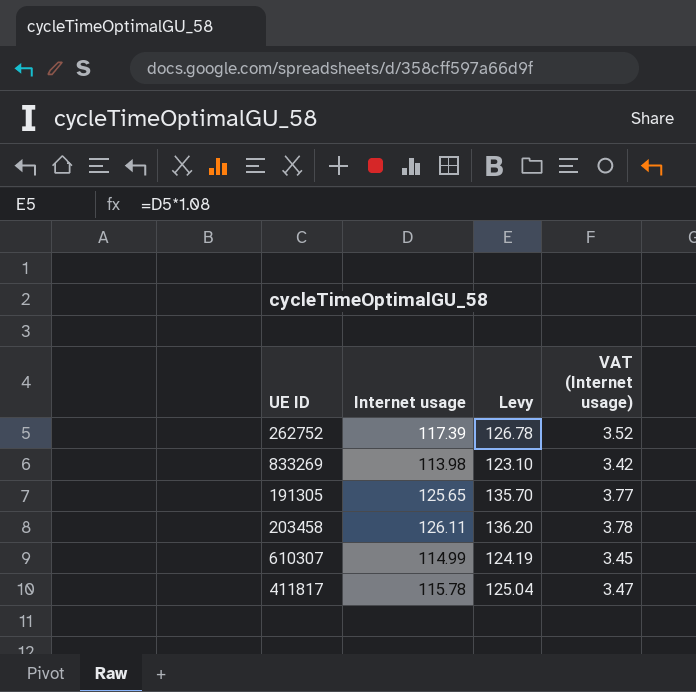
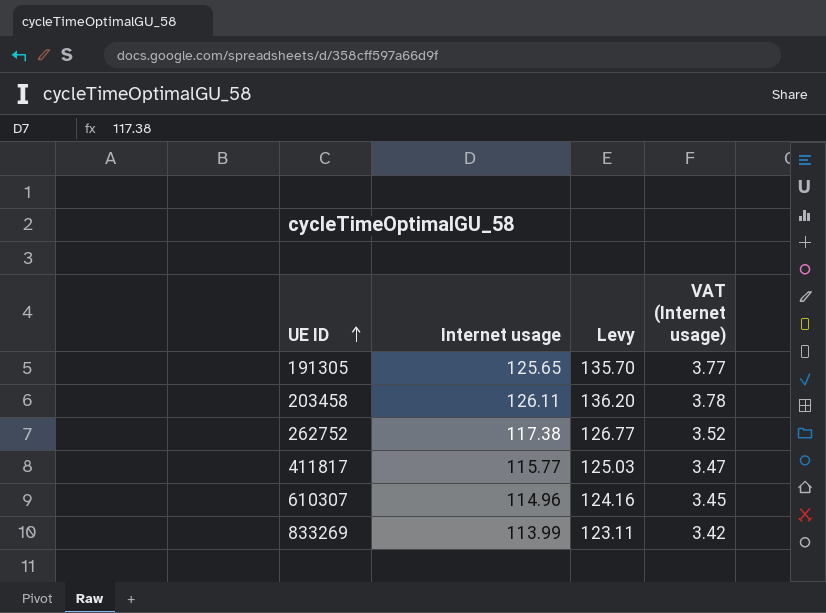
row order: none -> UE ID ascending
262752 | Internet usage: 117.39 -> 117.38
262752 | Levy: 126.78 -> 126.77
411817 | Internet usage: 115.78 -> 115.77
411817 | Levy: 125.04 -> 125.03
610307 | Internet usage: 114.99 -> 114.96
610307 | Levy: 124.19 -> 124.16
833269 | Internet usage: 113.98 -> 113.99
833269 | Levy: 123.10 -> 123.11

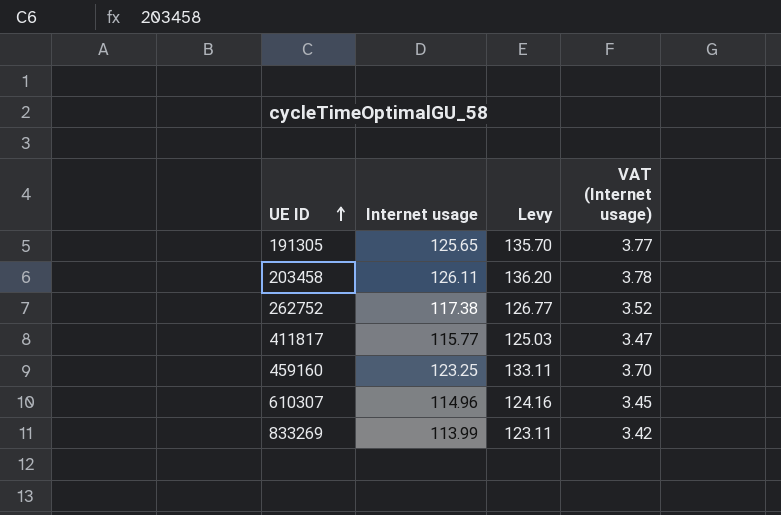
row 459160: none -> 123.25 | 133.11 | 3.70

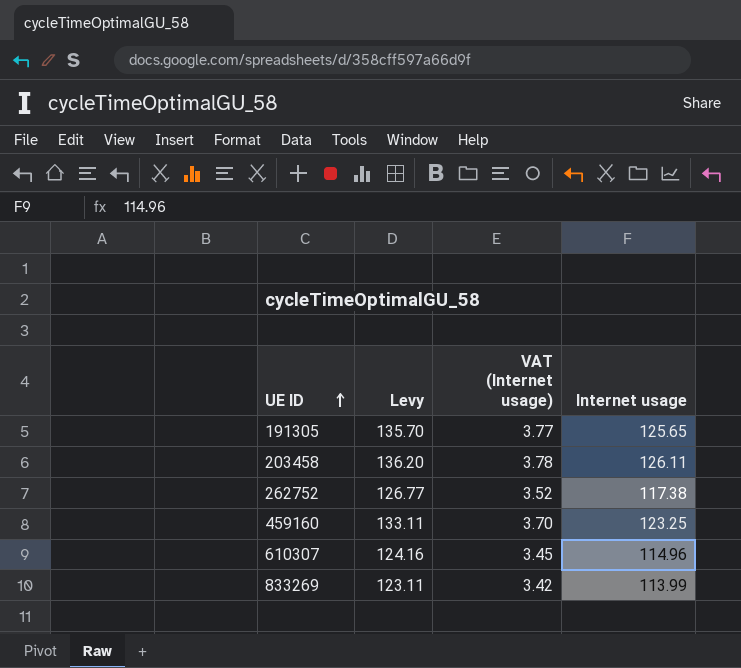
column Internet usage | position: 2 -> 4
row 411817: 115.77 | 125.03 | 3.47 -> none

